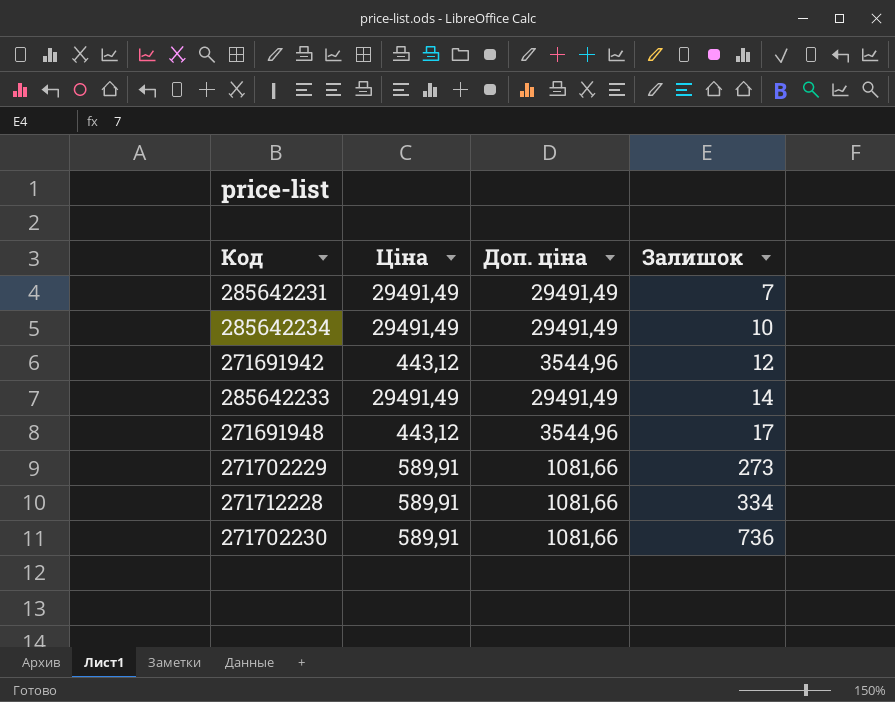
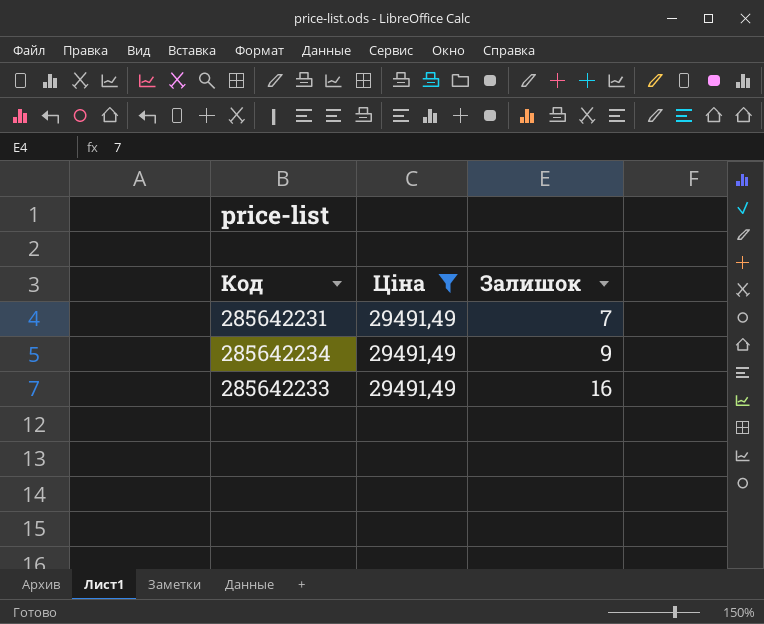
filter: none -> Ціна = 29491,49
column Доп. ціна | position: 3 -> none
285642234 | Залишок: 10 -> 9
285642233 | Залишок: 14 -> 16

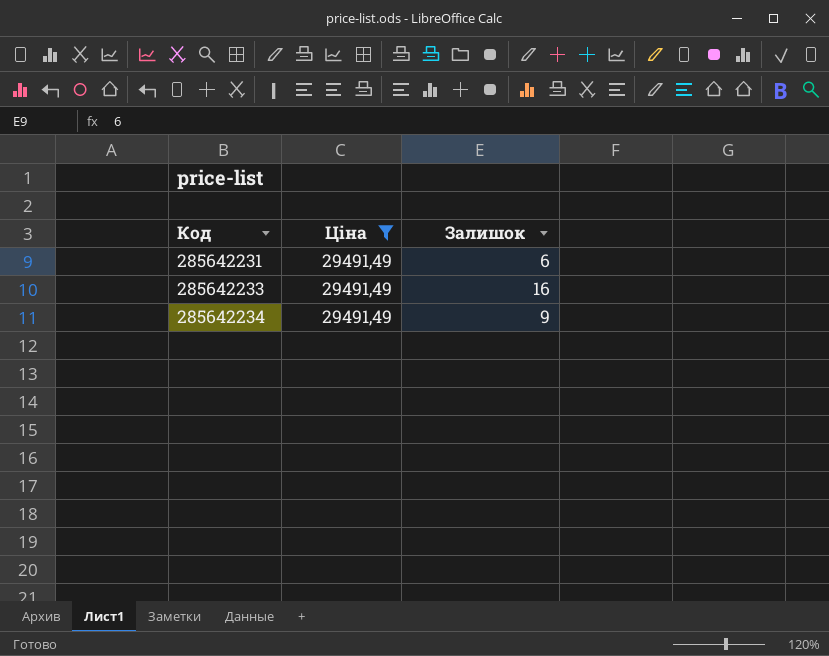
row order: Залишок ascending -> Код ascending
285642231 | Залишок: 7 -> 6

